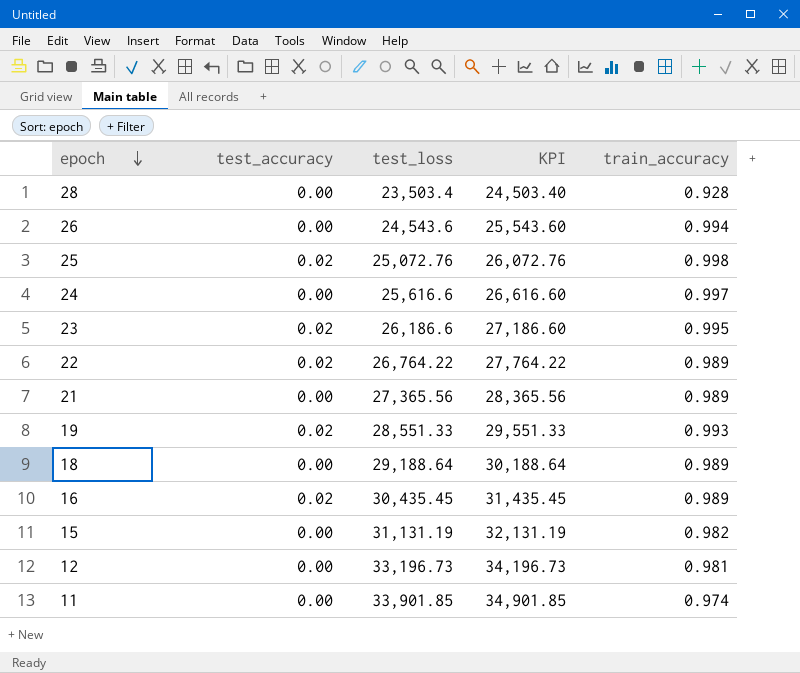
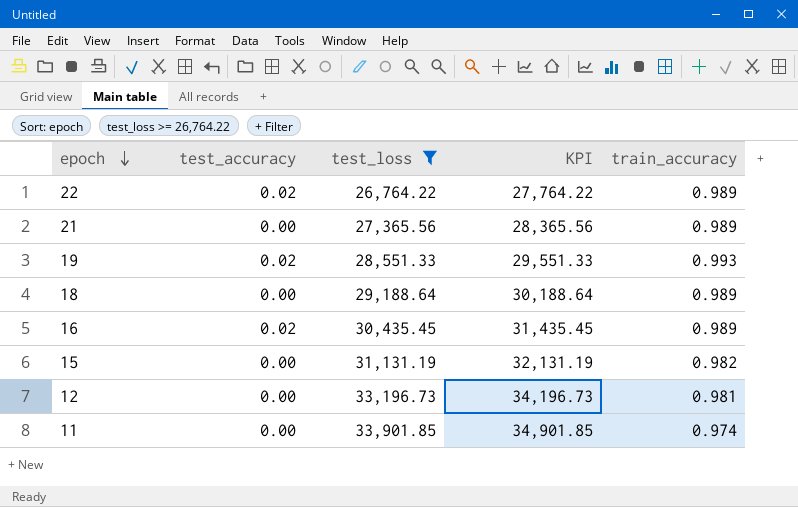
filter: none -> test_loss >= 26,764.22

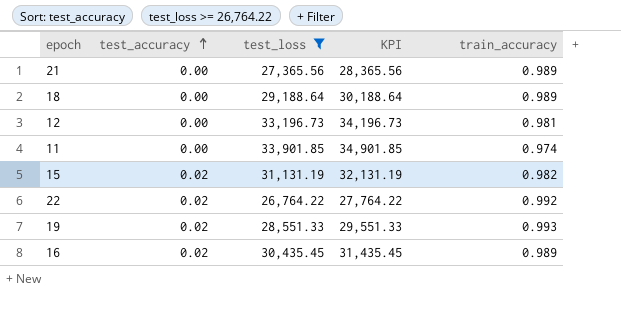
row order: epoch descending -> test_accuracy ascending
15 | test_accuracy: 0.00 -> 0.02
22 | train_accuracy: 0.989 -> 0.992

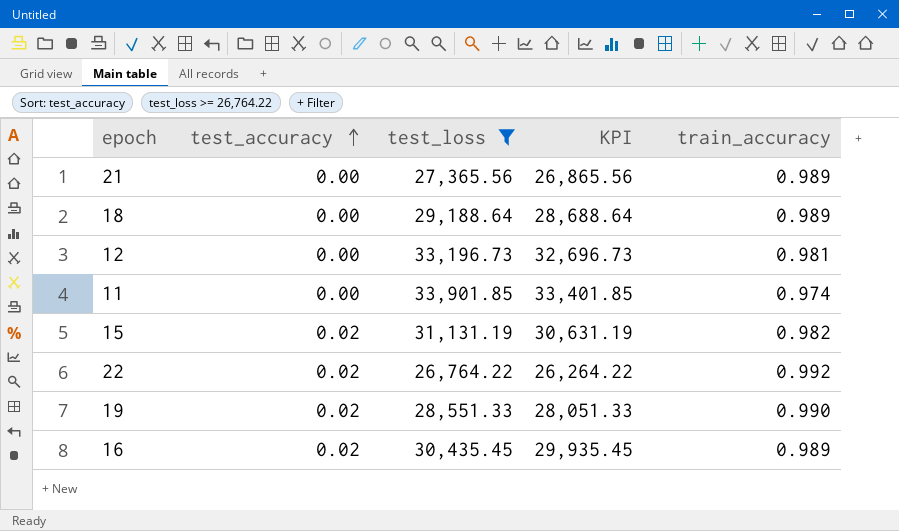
column KPI | formula: [test_loss] + 1000 -> [test_loss] - 500
19 | train_accuracy: 0.993 -> 0.990

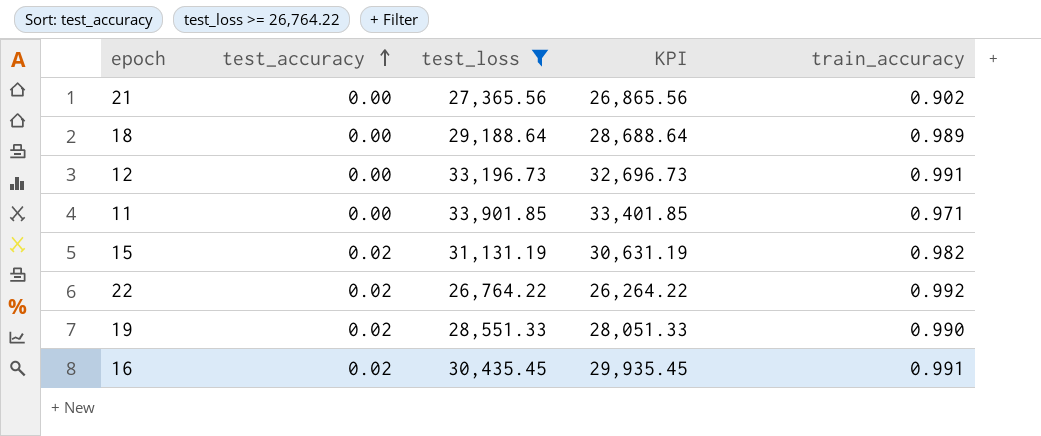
21 | train_accuracy: 0.989 -> 0.902
12 | train_accuracy: 0.981 -> 0.991
11 | train_accuracy: 0.974 -> 0.971
16 | train_accuracy: 0.989 -> 0.991

